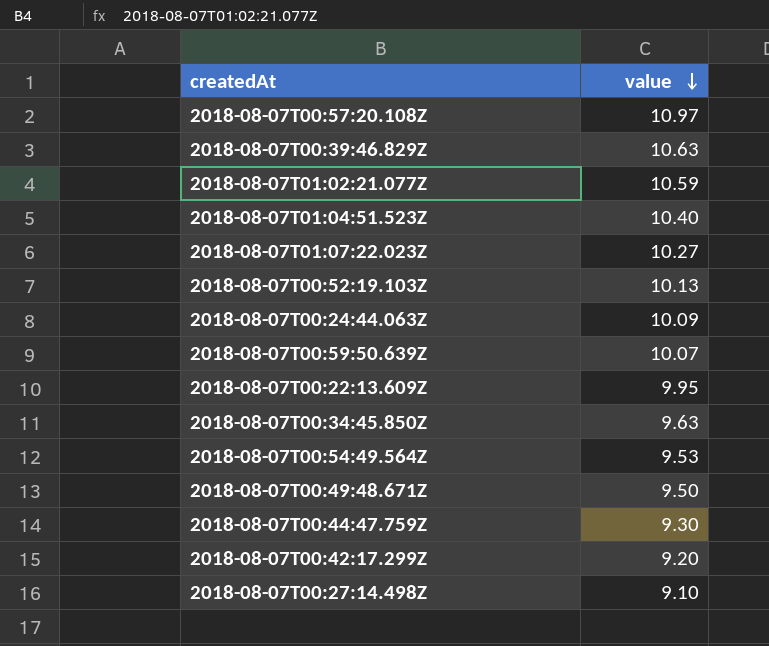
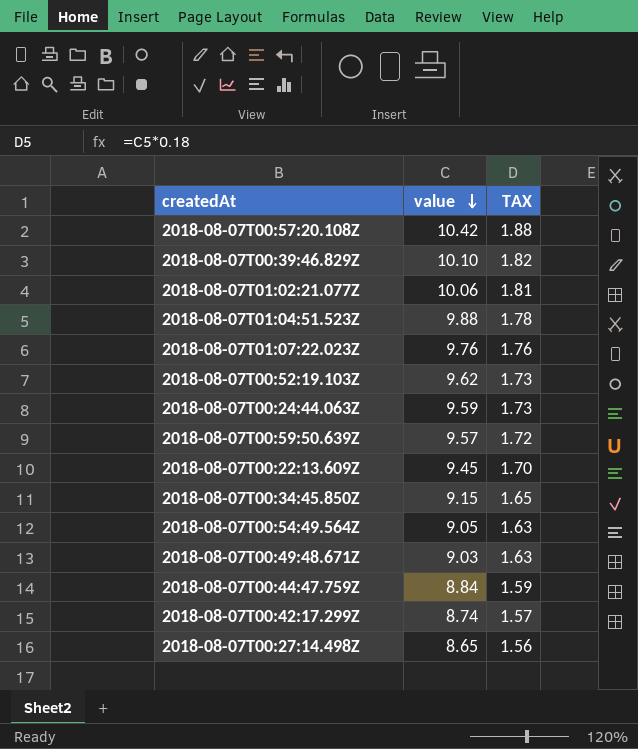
column TAX | formula: none -> [value] * 0.18
2018-08-07T00:57:20.108Z | value: 10.97 -> 10.42
2018-08-07T00:39:46.829Z | value: 10.63 -> 10.10
2018-08-07T01:02:21.077Z | value: 10.59 -> 10.06
2018-08-07T01:04:51.523Z | value: 10.40 -> 9.88
2018-08-07T01:07:22.023Z | value: 10.27 -> 9.76
2018-08-07T00:52:19.103Z | value: 10.13 -> 9.62
2018-08-07T00:24:44.063Z | value: 10.09 -> 9.59
2018-08-07T00:59:50.639Z | value: 10.07 -> 9.57
2018-08-07T00:22:13.609Z | value: 9.95 -> 9.45
2018-08-07T00:34:45.850Z | value: 9.63 -> 9.15
2018-08-07T00:54:49.564Z | value: 9.53 -> 9.05
2018-08-07T00:49:48.671Z | value: 9.50 -> 9.03
2018-08-07T00:44:47.759Z | value: 9.30 -> 8.84
2018-08-07T00:42:17.299Z | value: 9.20 -> 8.74
2018-08-07T00:27:14.498Z | value: 9.10 -> 8.65

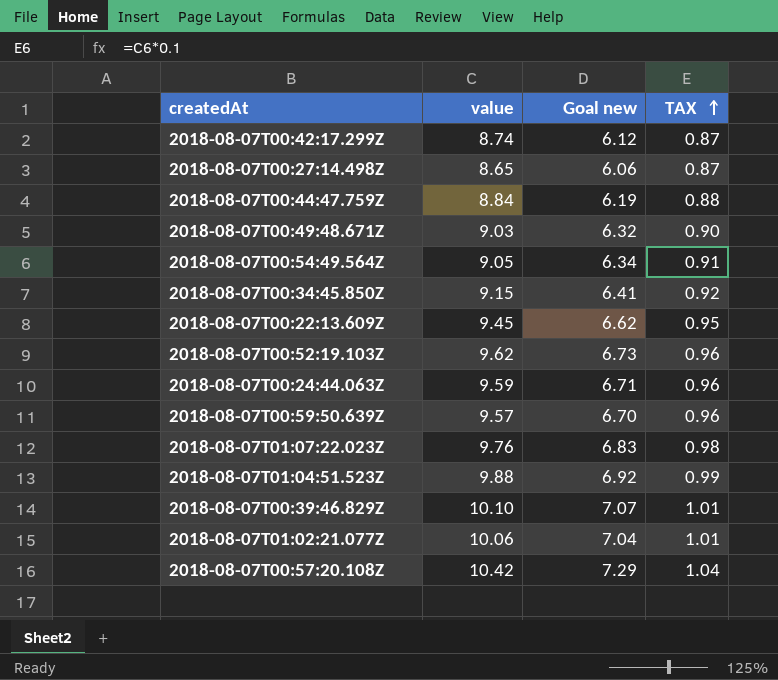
row order: value descending -> TAX ascending
column Goal new | formula: none -> [value] * 0.7
column TAX | formula: [value] * 0.18 -> [value] * 0.1

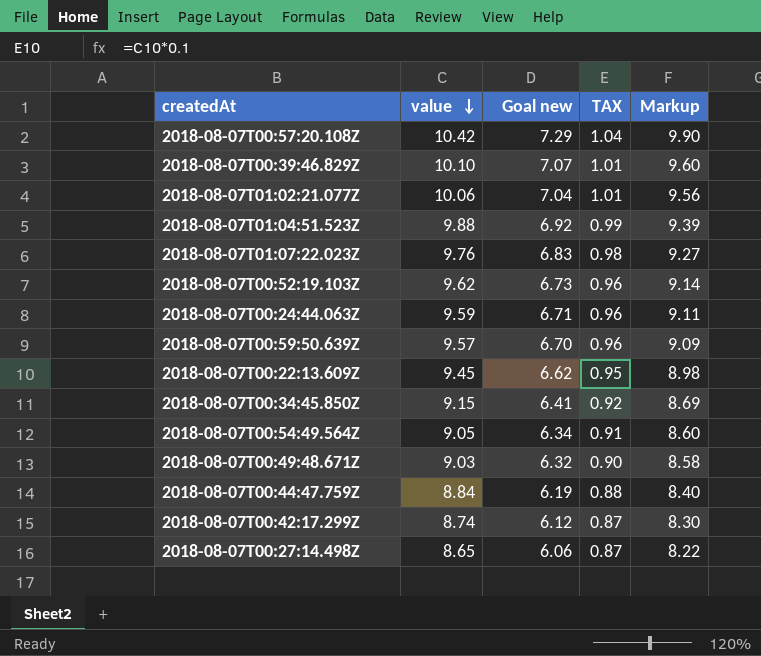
row order: TAX ascending -> value descending
column Markup | formula: none -> [value] * 0.95

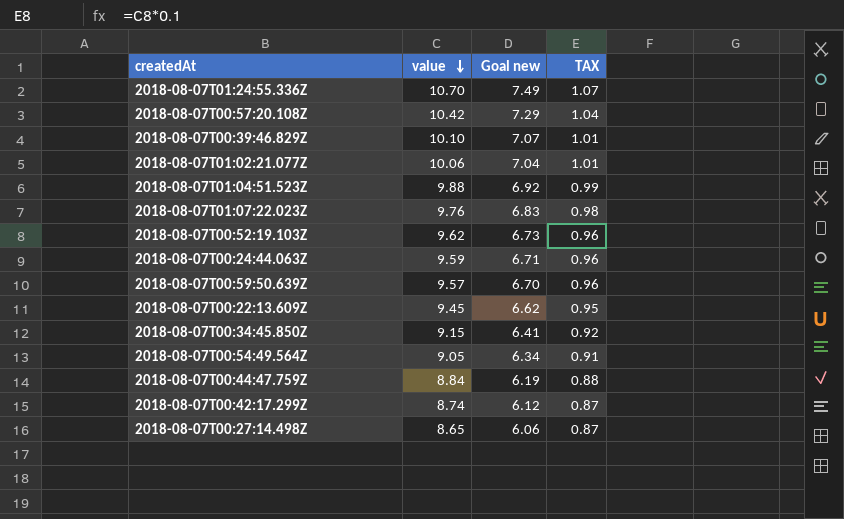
column Markup | formula: [value] * 0.95 -> none
row 2018-08-07T00:49:48.671Z: 9.03 | 6.32 | 0.90 | 8.58 -> none
row 2018-08-07T01:24:55.336Z: none -> 10.70 | 7.49 | 1.07

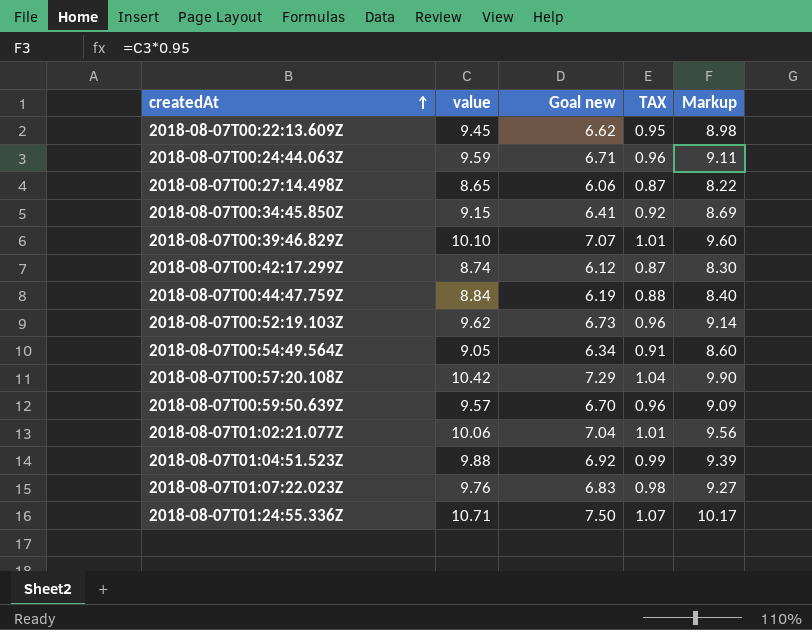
row order: value descending -> createdAt ascending
column Markup | formula: none -> [value] * 0.95
2018-08-07T01:24:55.336Z | value: 10.70 -> 10.71
2018-08-07T01:24:55.336Z | Goal new: 7.49 -> 7.50

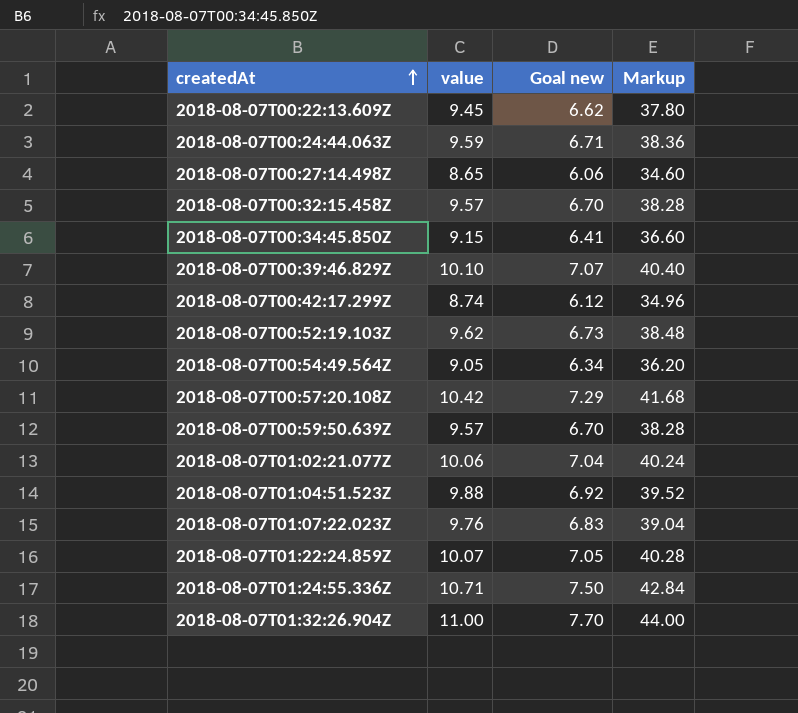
column TAX | formula: [value] * 0.1 -> none
column Markup | formula: [value] * 0.95 -> [value] * 4
row 2018-08-07T00:44:47.759Z: 8.84 | 6.19 | 0.88 | 8.40 -> none
row 2018-08-07T00:32:15.458Z: none -> 9.57 | 6.70 | 38.28
row 2018-08-07T01:22:24.859Z: none -> 10.07 | 7.05 | 40.28
row 2018-08-07T01:32:26.904Z: none -> 11.00 | 7.70 | 44.00

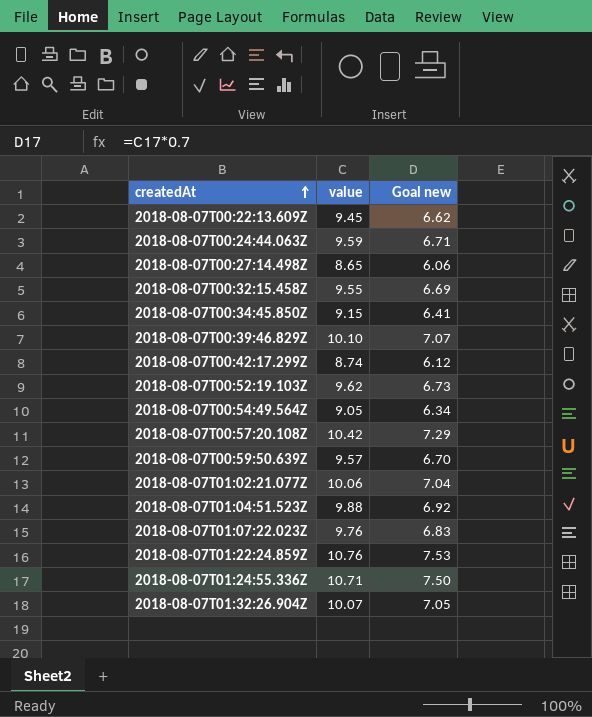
column Markup | formula: [value] * 4 -> none
2018-08-07T00:32:15.458Z | value: 9.57 -> 9.55
2018-08-07T00:32:15.458Z | Goal new: 6.70 -> 6.69
2018-08-07T01:22:24.859Z | value: 10.07 -> 10.76
2018-08-07T01:22:24.859Z | Goal new: 7.05 -> 7.53
2018-08-07T01:32:26.904Z | value: 11.00 -> 10.07
2018-08-07T01:32:26.904Z | Goal new: 7.70 -> 7.05

